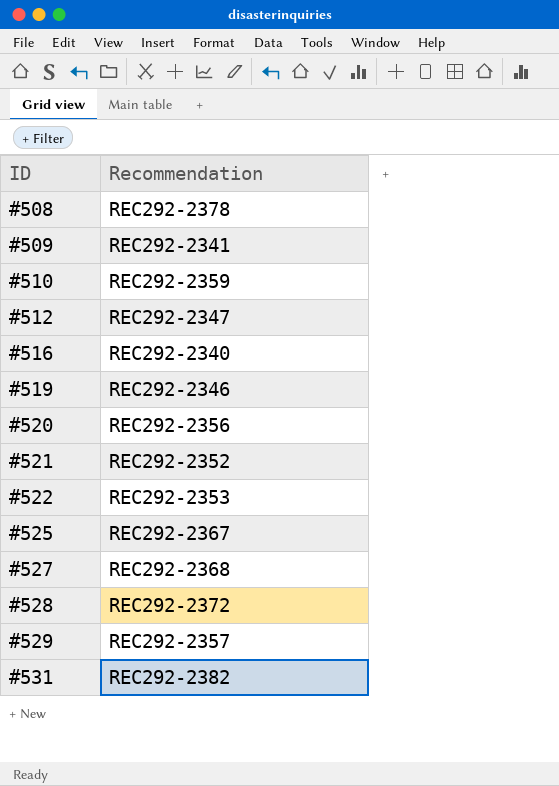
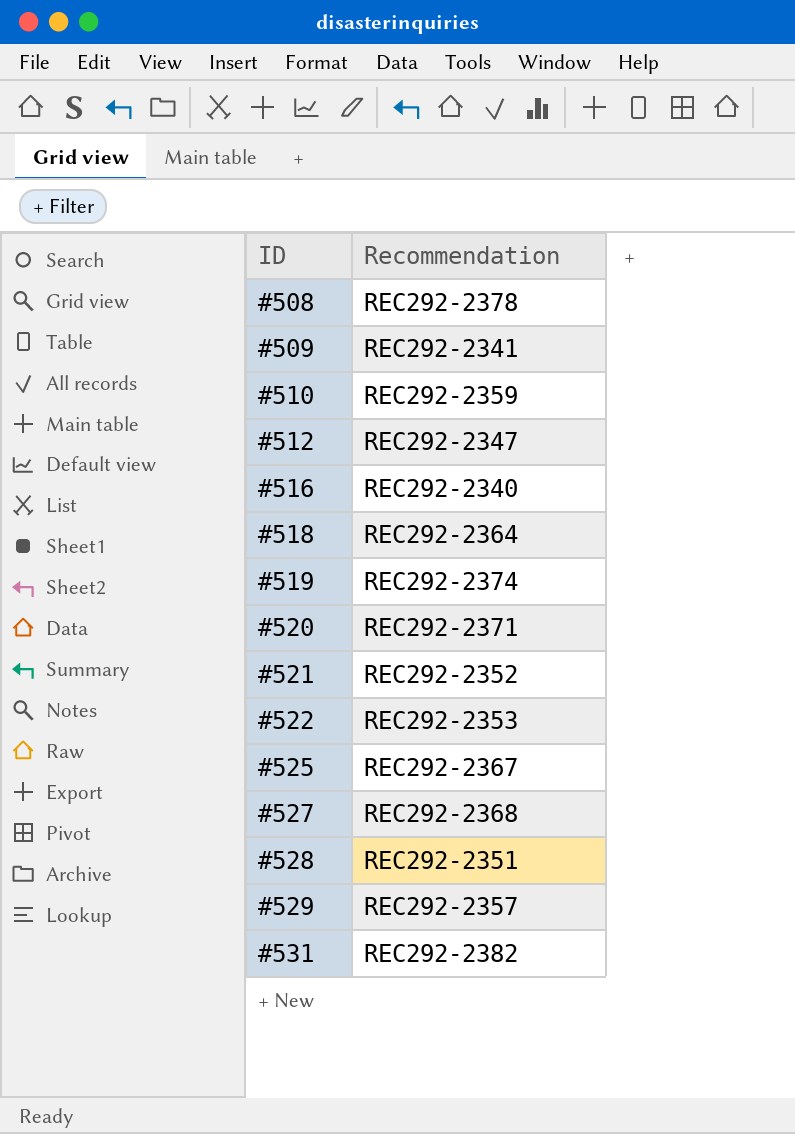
row #518: none -> REC292-2364
#519 | Recommendation: REC292-2346 -> REC292-2374
#520 | Recommendation: REC292-2356 -> REC292-2371
#528 | Recommendation: REC292-2372 -> REC292-2351

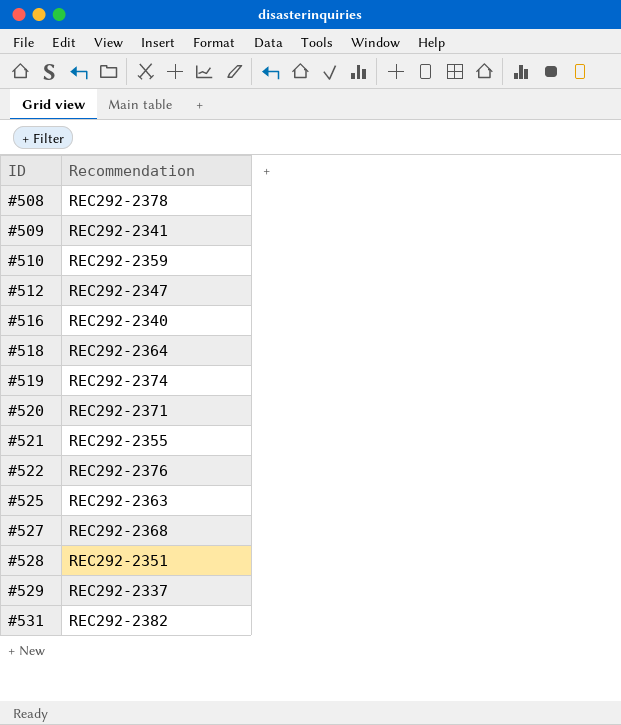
#521 | Recommendation: REC292-2352 -> REC292-2355
#522 | Recommendation: REC292-2353 -> REC292-2376
#525 | Recommendation: REC292-2367 -> REC292-2363
#529 | Recommendation: REC292-2357 -> REC292-2337

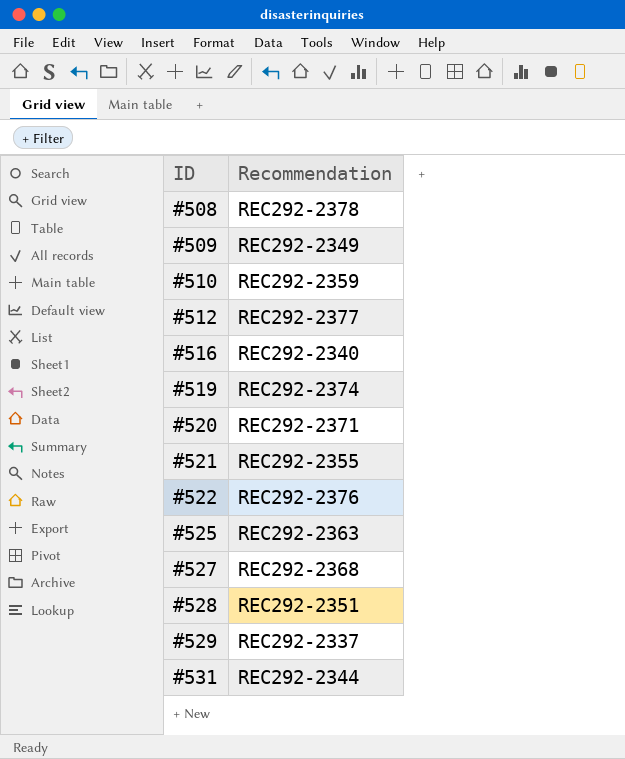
row #518: REC292-2364 -> none
#509 | Recommendation: REC292-2341 -> REC292-2349
#512 | Recommendation: REC292-2347 -> REC292-2377
#531 | Recommendation: REC292-2382 -> REC292-2344

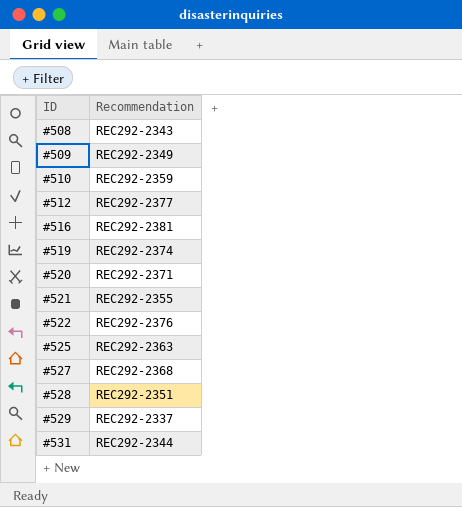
#508 | Recommendation: REC292-2378 -> REC292-2343
#516 | Recommendation: REC292-2340 -> REC292-2381

